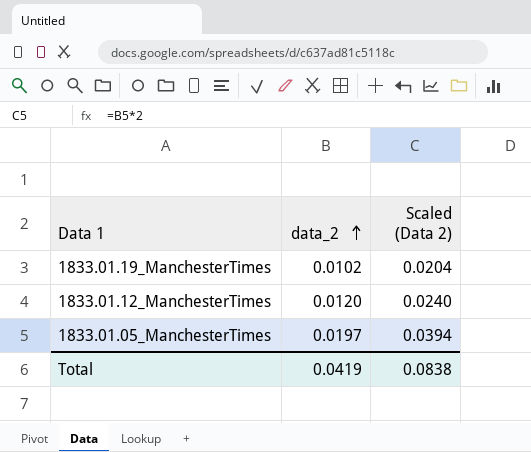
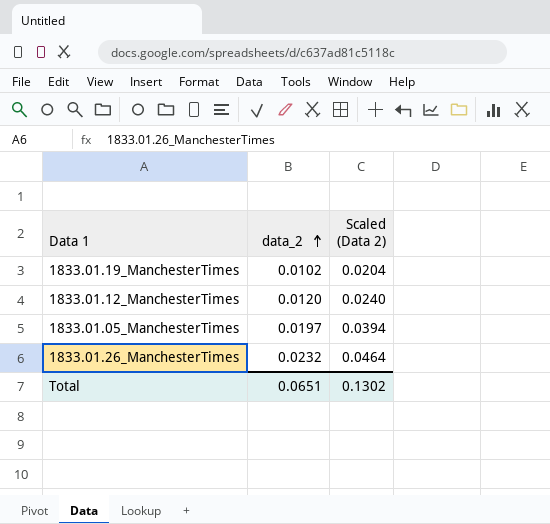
row 1833.01.26_ManchesterTimes: none -> 0.0232 | 0.0464
Total | data_2: 0.0419 -> 0.0651
Total | Scaled (Data 2): 0.0838 -> 0.1302

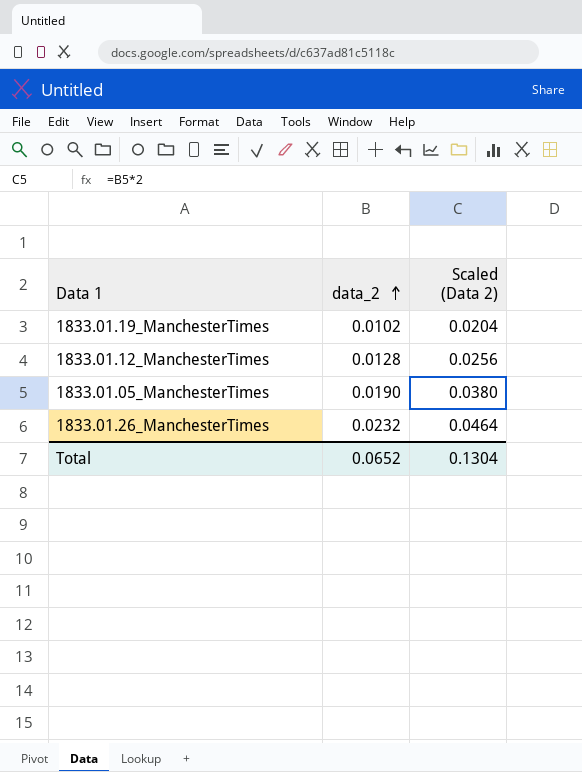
1833.01.12_ManchesterTimes | data_2: 0.0120 -> 0.0128
1833.01.12_ManchesterTimes | Scaled (Data 2): 0.0240 -> 0.0256
1833.01.05_ManchesterTimes | data_2: 0.0197 -> 0.0190
1833.01.05_ManchesterTimes | Scaled (Data 2): 0.0394 -> 0.0380
Total | data_2: 0.0651 -> 0.0652
Total | Scaled (Data 2): 0.1302 -> 0.1304

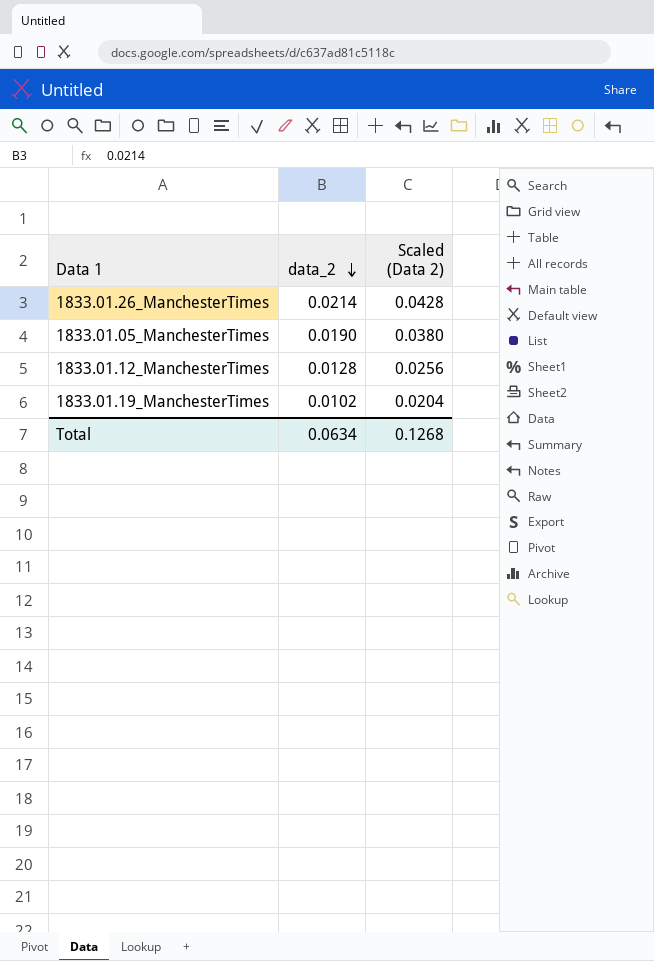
row order: data_2 ascending -> data_2 descending
1833.01.26_ManchesterTimes | data_2: 0.0232 -> 0.0214
1833.01.26_ManchesterTimes | Scaled (Data 2): 0.0464 -> 0.0428
Total | data_2: 0.0652 -> 0.0634
Total | Scaled (Data 2): 0.1304 -> 0.1268

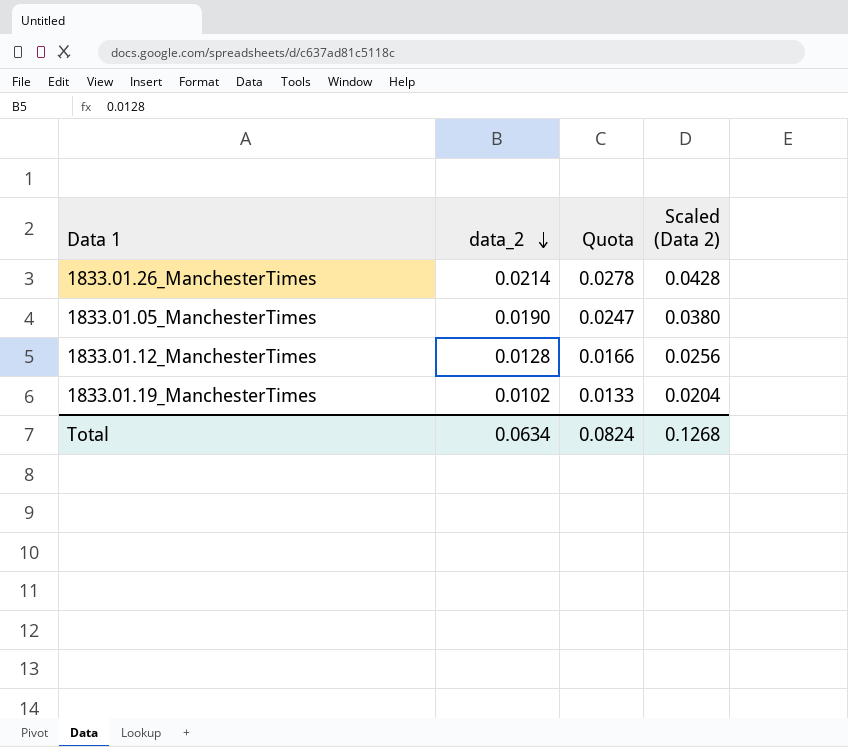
column Quota | formula: none -> [data_2] * 1.3

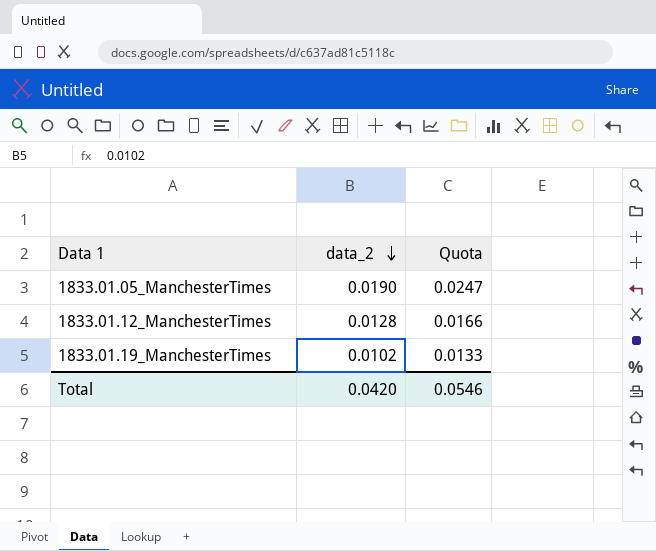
column Scaled (Data 2) | formula: [data_2] * 2 -> none
row 1833.01.26_ManchesterTimes: 0.0214 | 0.0278 | 0.0428 -> none
Total | data_2: 0.0634 -> 0.0420
Total | Quota: 0.0824 -> 0.0546

